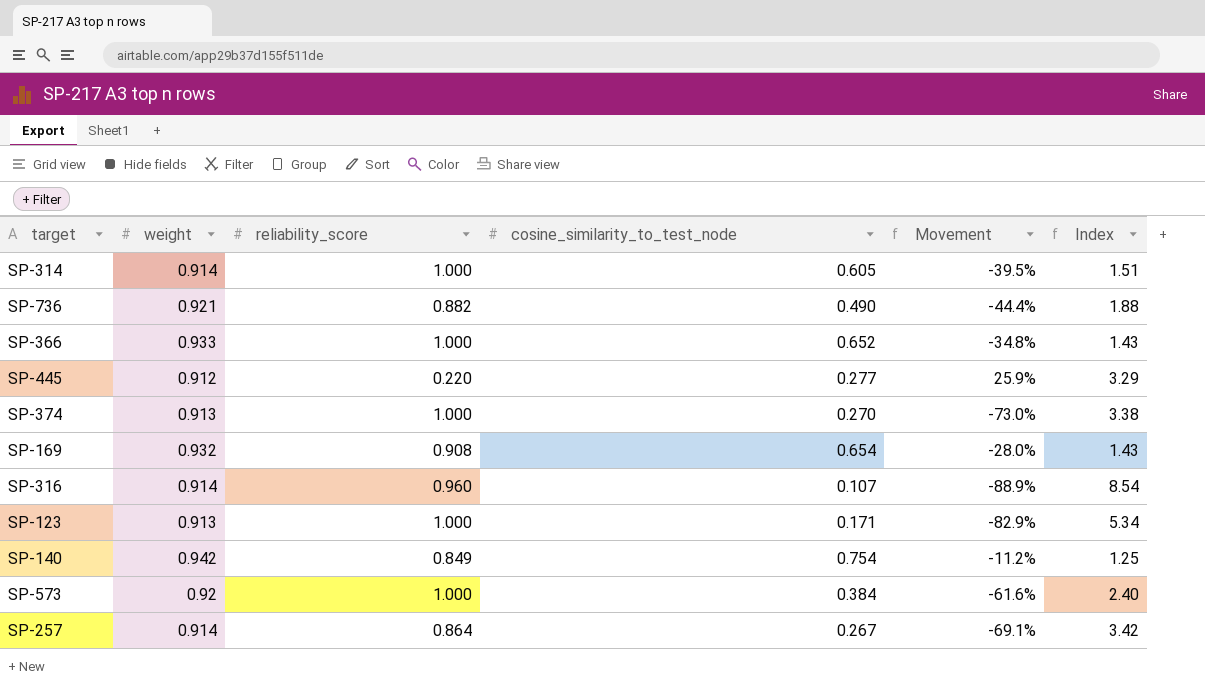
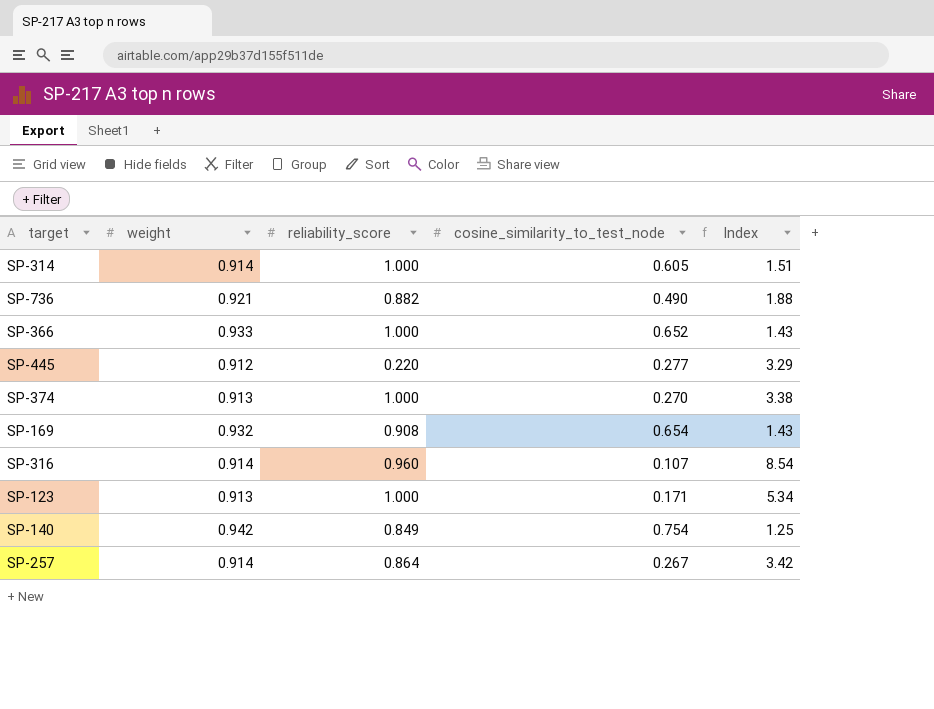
column Movement | formula: ([cosine_similarity_to_test_node] - [reliability_score]) / [reliability_score] -> none
row SP-573: 0.92 | 1.000 | 0.384 | -61.6% | 2.40 -> none

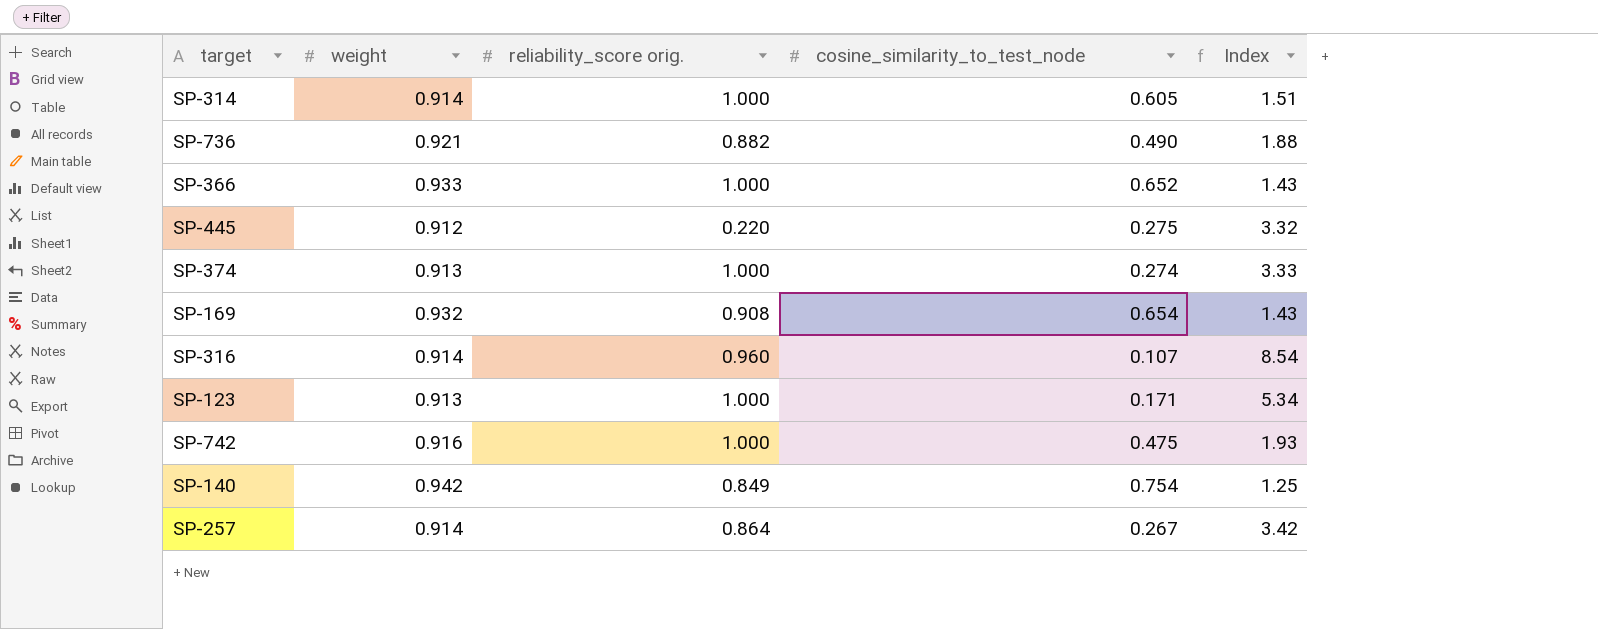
column name: reliability_score -> reliability_score orig.
SP-445 | cosine_similarity_to_test_node: 0.277 -> 0.275
SP-445 | Index: 3.29 -> 3.32
SP-374 | cosine_similarity_to_test_node: 0.270 -> 0.274
SP-374 | Index: 3.38 -> 3.33
row SP-742: none -> 0.916 | 1.000 | 0.475 | 1.93

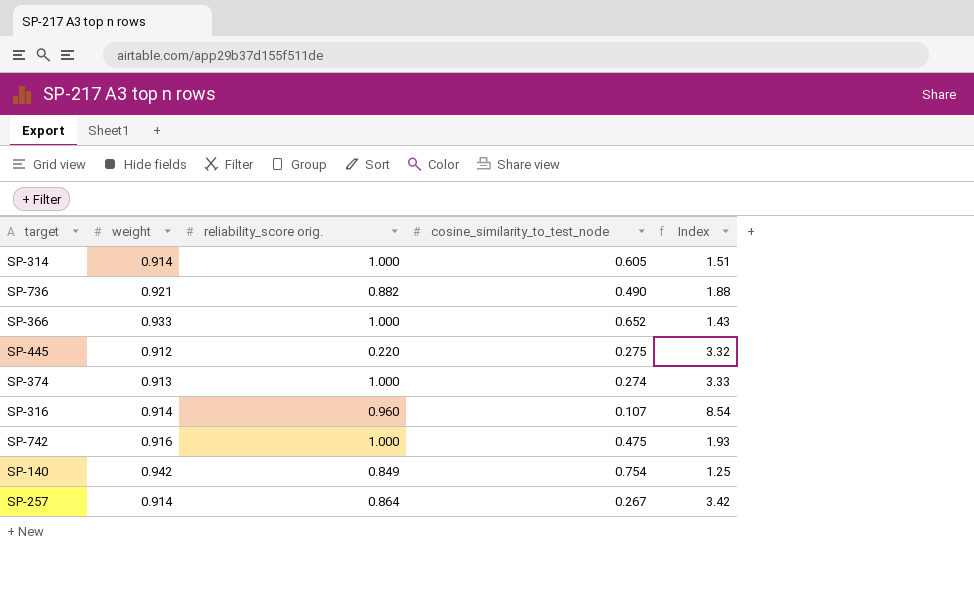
row SP-169: 0.932 | 0.908 | 0.654 | 1.43 -> none
row SP-123: 0.913 | 1.000 | 0.171 | 5.34 -> none

